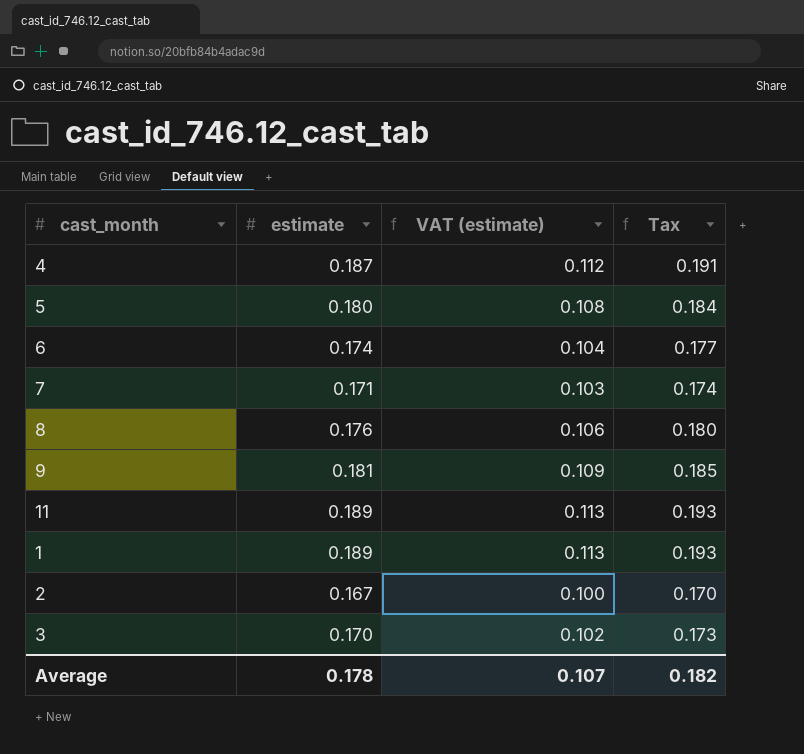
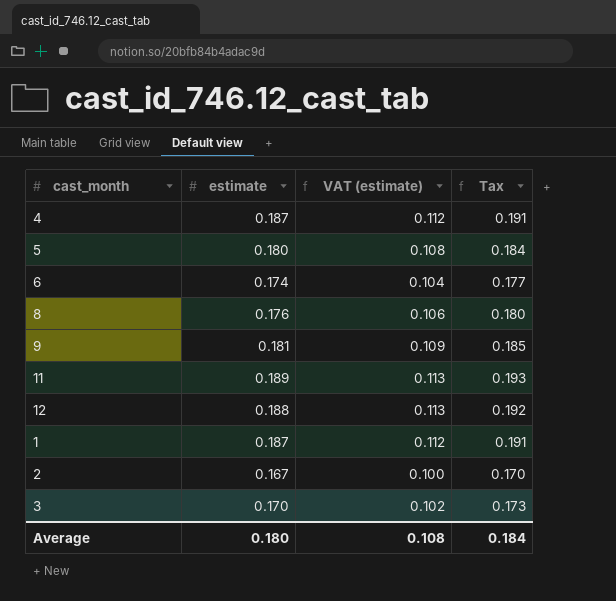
row 7: 0.171 | 0.103 | 0.174 -> none
row 12: none -> 0.188 | 0.113 | 0.192
1 | estimate: 0.189 -> 0.187
1 | VAT (estimate): 0.113 -> 0.112
1 | Tax: 0.193 -> 0.191
Average | estimate: 0.178 -> 0.180
Average | VAT (estimate): 0.107 -> 0.108
Average | Tax: 0.182 -> 0.184

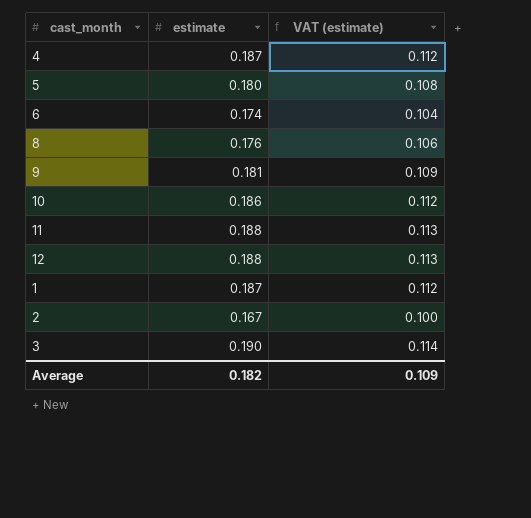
column Tax | formula: [estimate] * 1.02 -> none
row 10: none -> 0.186 | 0.112
11 | estimate: 0.189 -> 0.188
3 | estimate: 0.170 -> 0.190
3 | VAT (estimate): 0.102 -> 0.114
Average | estimate: 0.180 -> 0.182
Average | VAT (estimate): 0.108 -> 0.109

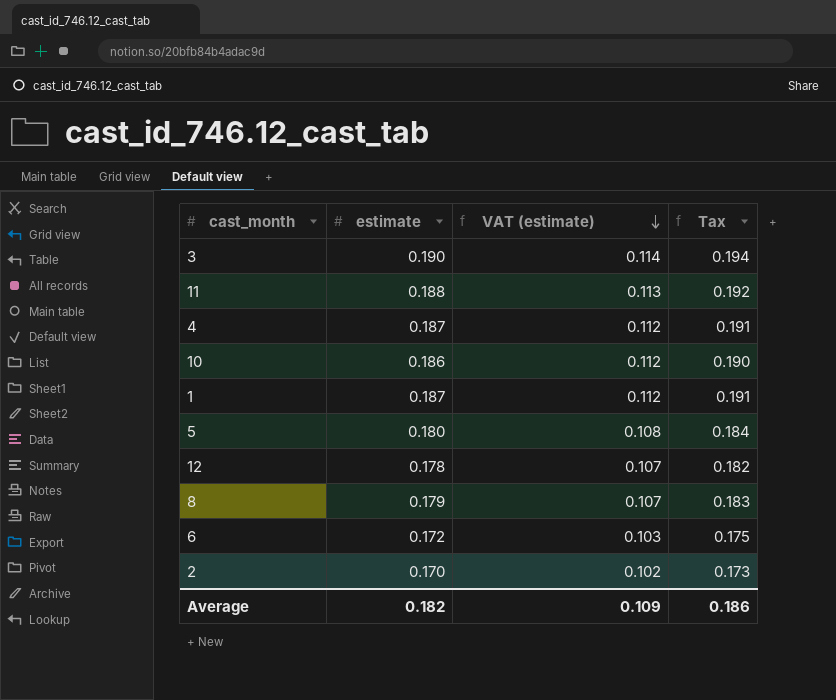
row order: none -> VAT (estimate) descending
column Tax | formula: none -> [estimate] * 1.02
row 9: 0.181 | 0.109 -> none
12 | estimate: 0.188 -> 0.178
12 | VAT (estimate): 0.113 -> 0.107
8 | estimate: 0.176 -> 0.179
8 | VAT (estimate): 0.106 -> 0.107
6 | estimate: 0.174 -> 0.172
6 | VAT (estimate): 0.104 -> 0.103
2 | estimate: 0.167 -> 0.170
2 | VAT (estimate): 0.100 -> 0.102

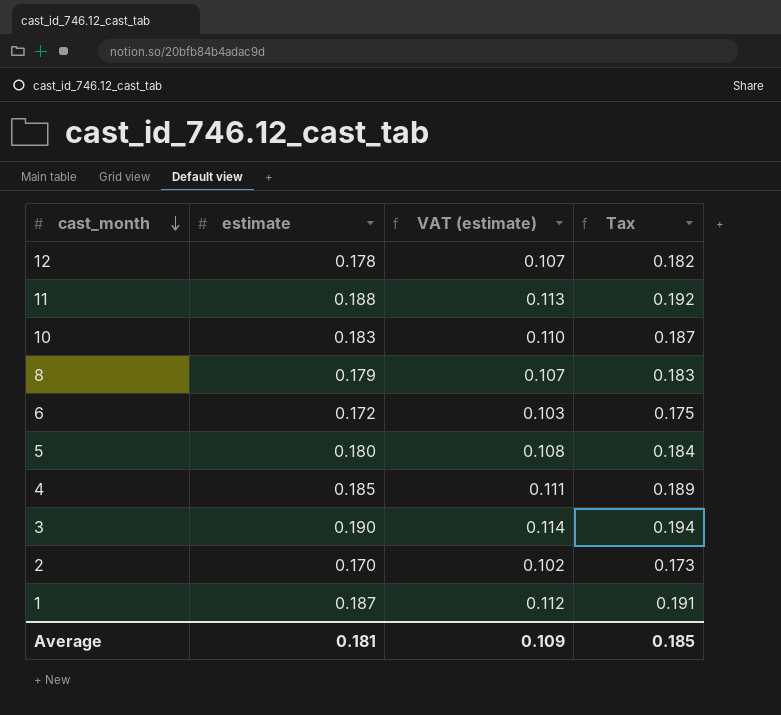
row order: VAT (estimate) descending -> cast_month descending
10 | estimate: 0.186 -> 0.183
10 | VAT (estimate): 0.112 -> 0.110
10 | Tax: 0.190 -> 0.187
4 | estimate: 0.187 -> 0.185
4 | VAT (estimate): 0.112 -> 0.111
4 | Tax: 0.191 -> 0.189
Average | estimate: 0.182 -> 0.181
Average | Tax: 0.186 -> 0.185

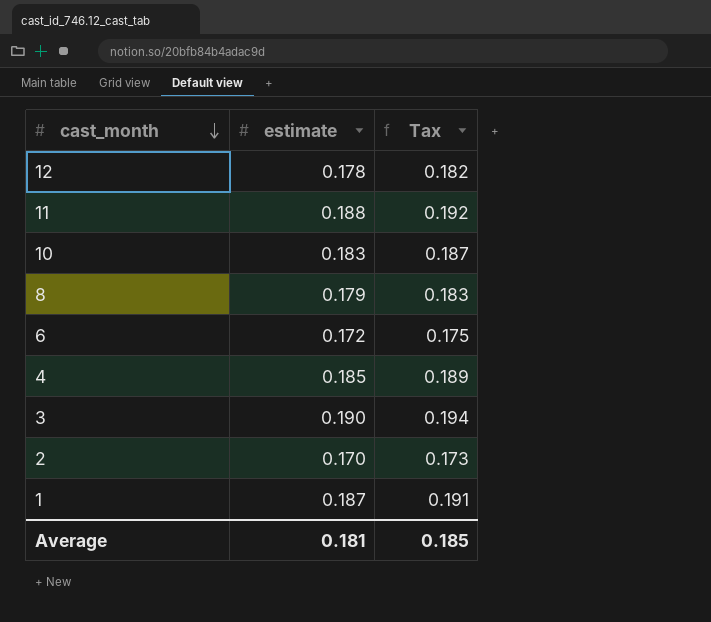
column VAT (estimate) | formula: [estimate] * 0.6 -> none
row 5: 0.180 | 0.108 | 0.184 -> none

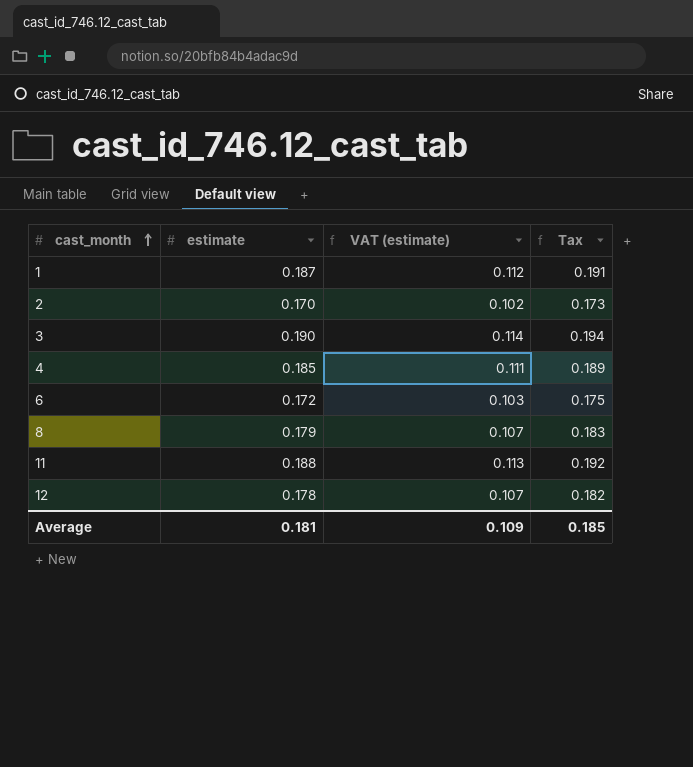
row order: cast_month descending -> cast_month ascending
column VAT (estimate) | formula: none -> [estimate] * 0.6
row 10: 0.183 | 0.187 -> none

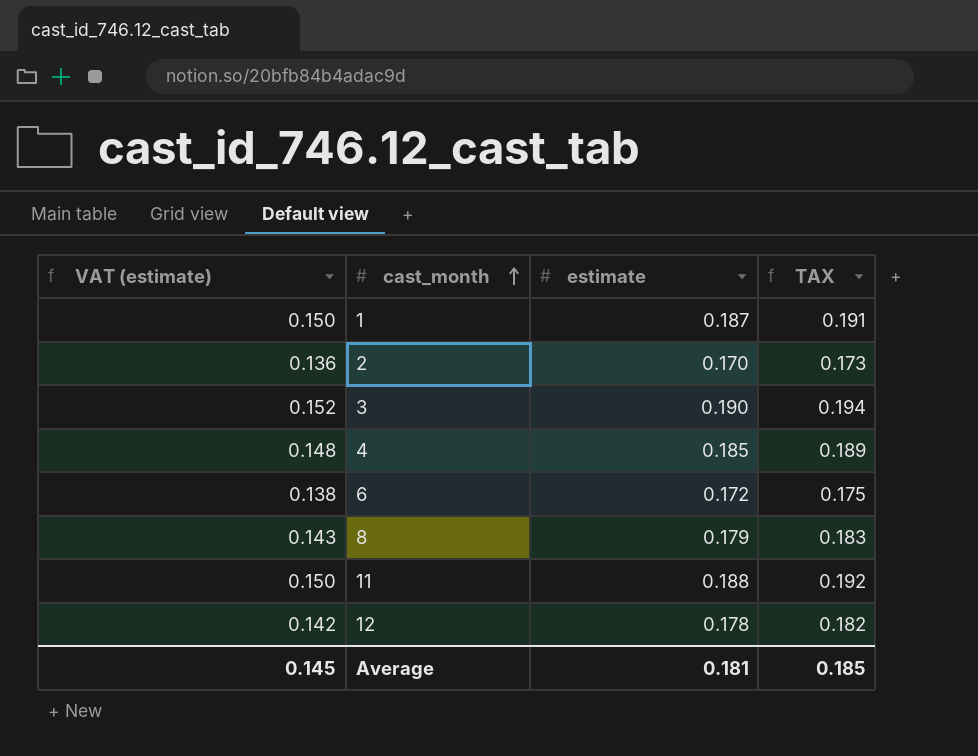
column VAT (estimate) | formula: [estimate] * 0.6 -> [estimate] * 0.8
column VAT (estimate) | position: 3 -> 1
column name: Tax -> TAX
Average | VAT (estimate): 0.109 -> 0.145

